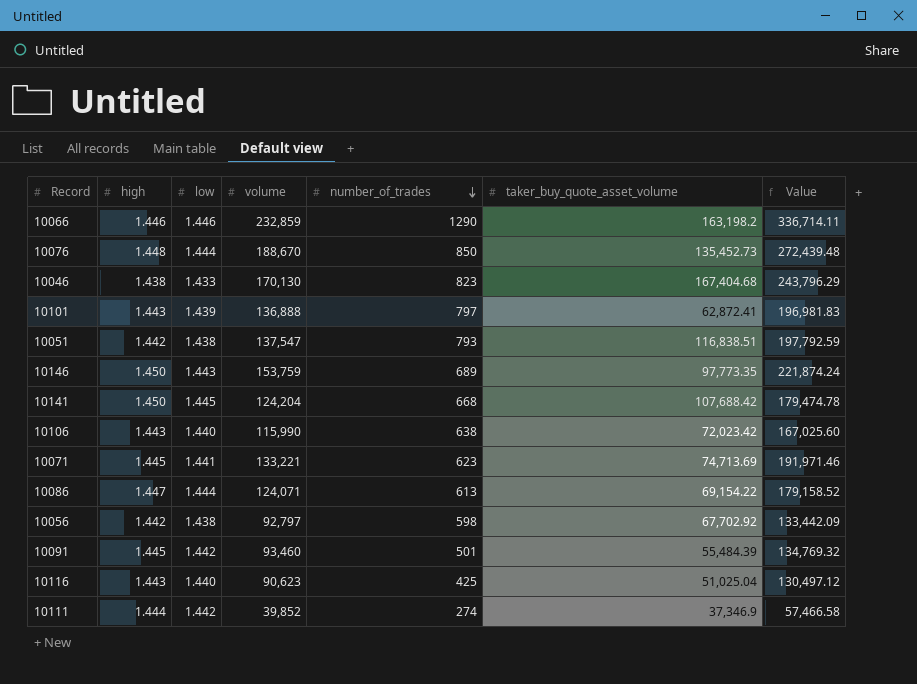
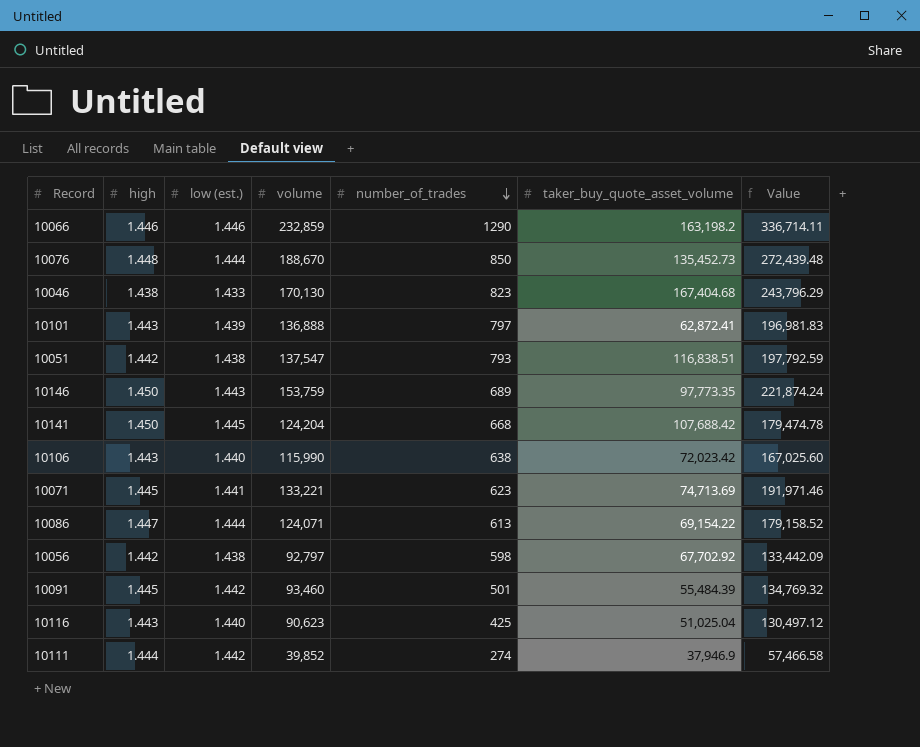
column name: low -> low (est.)
10111 | taker_buy_quote_asset_volume: 37,346.9 -> 37,946.9

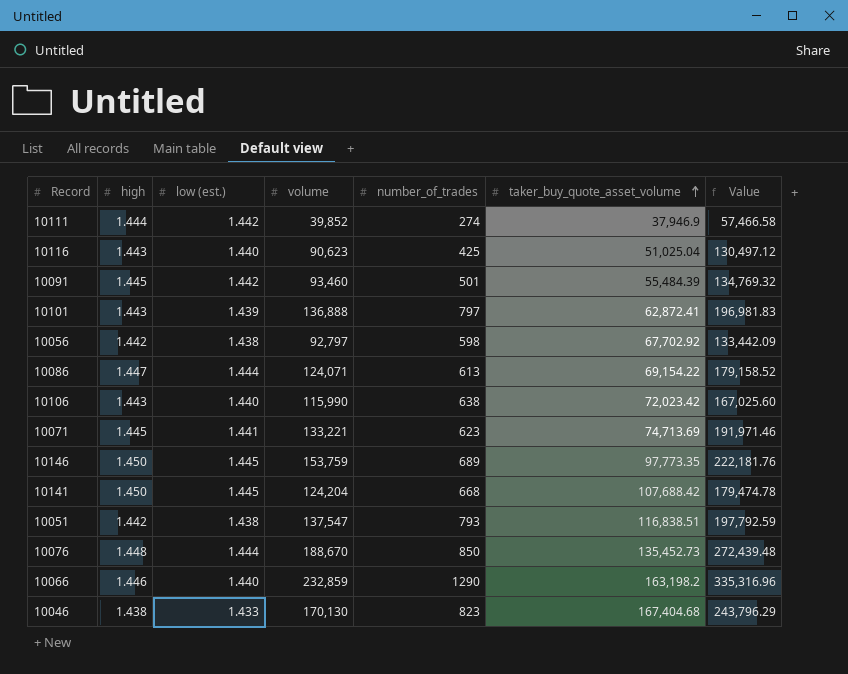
row order: number_of_trades descending -> taker_buy_quote_asset_volume ascending
10146 | low (est.): 1.443 -> 1.445
10146 | Value: 221,874.24 -> 222,181.76
10066 | low (est.): 1.446 -> 1.440
10066 | Value: 336,714.11 -> 335,316.96

